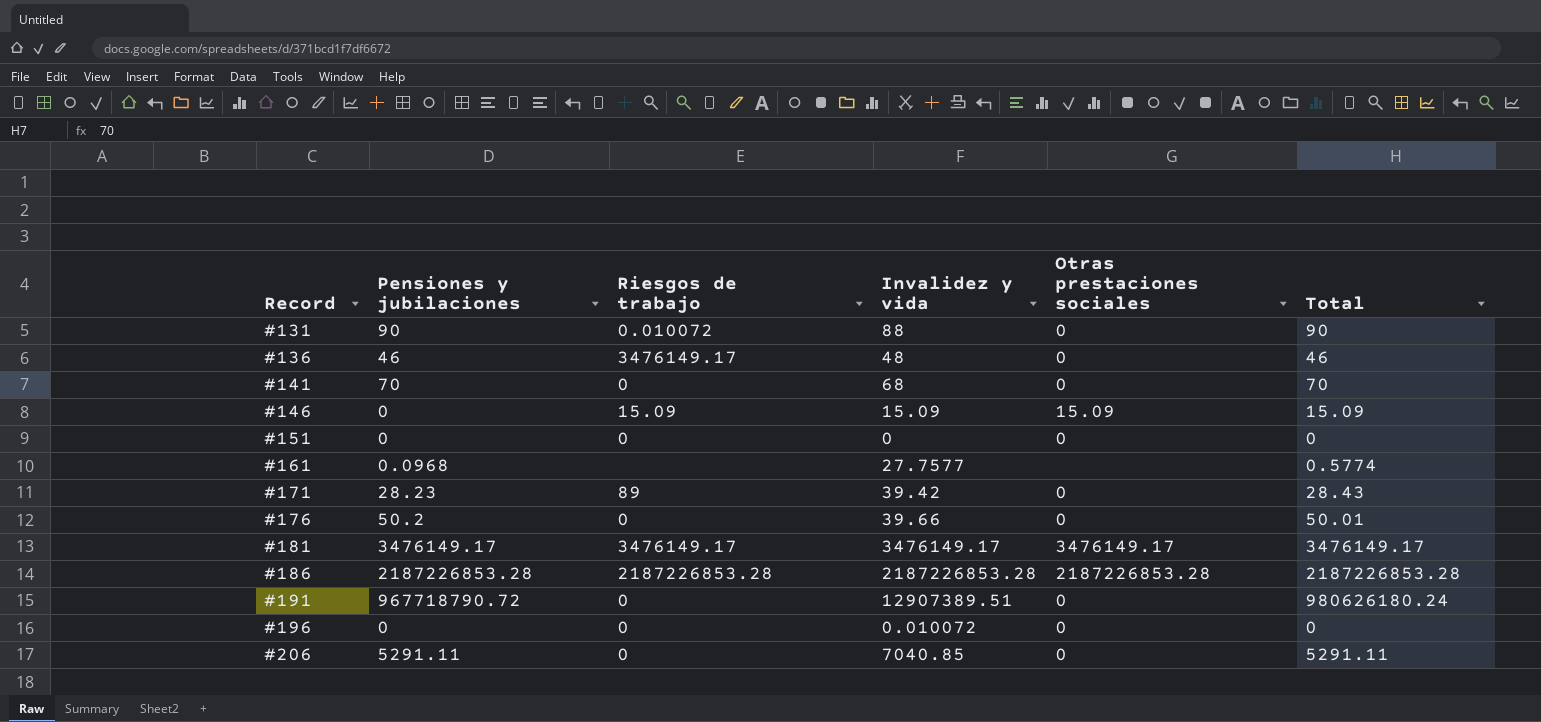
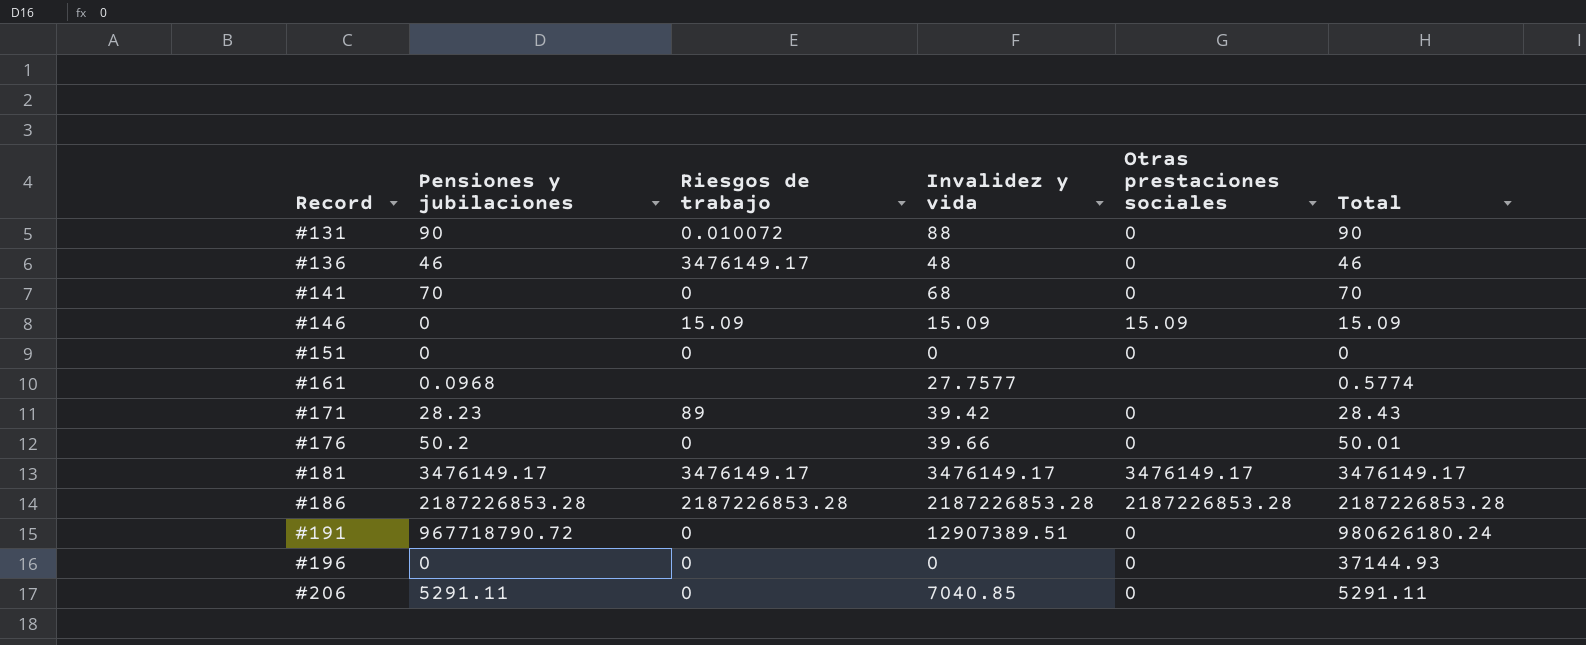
#196 | Invalidez y vida: 0.010072 -> 0
#196 | Total: 0 -> 37144.93

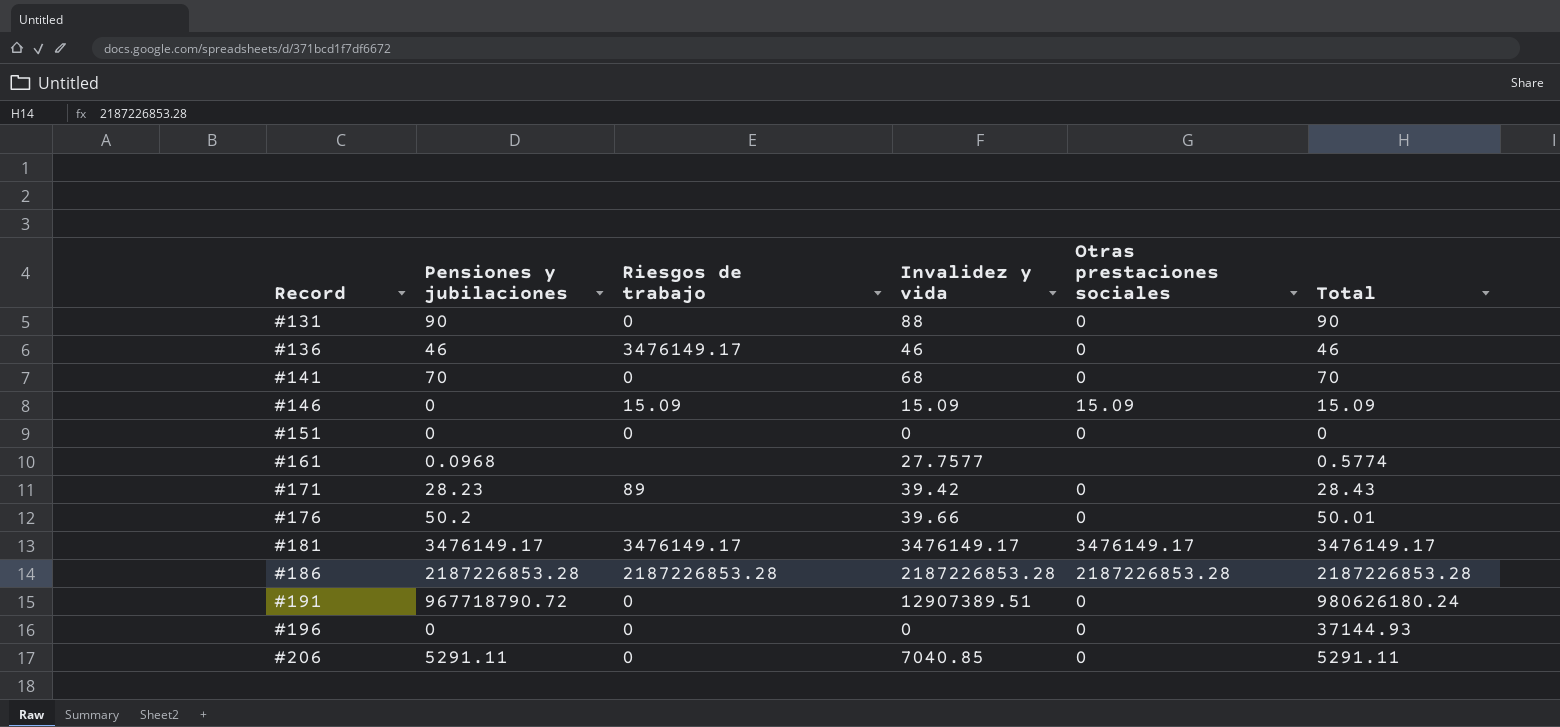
#131 | Riesgos de trabajo: 0.010072 -> 0
#136 | Invalidez y vida: 48 -> 46
#176 | Riesgos de trabajo: 0 -> none

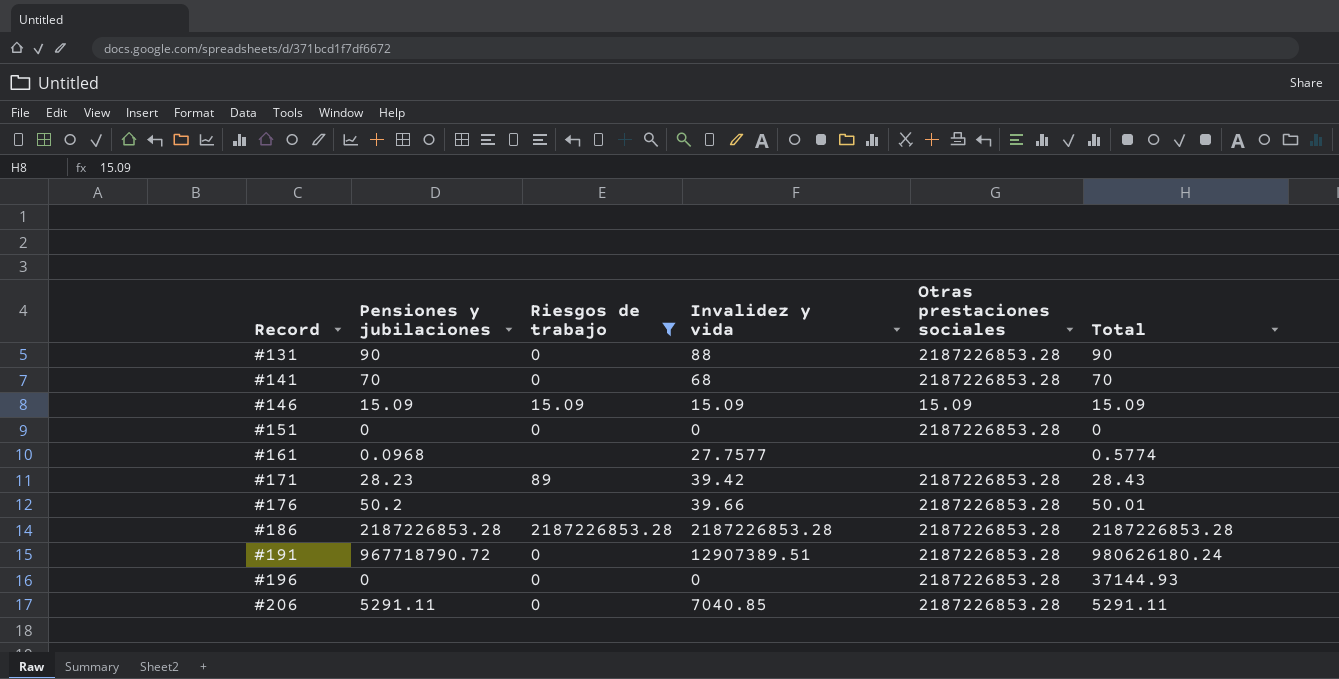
filter: none -> Riesgos de trabajo != 3476149.17
#131 | Otras prestaciones sociales: 0 -> 2187226853.28
#141 | Otras prestaciones sociales: 0 -> 2187226853.28
#146 | Pensiones y jubilaciones: 0 -> 15.09
#151 | Otras prestaciones sociales: 0 -> 2187226853.28
#171 | Otras prestaciones sociales: 0 -> 2187226853.28
#176 | Otras prestaciones sociales: 0 -> 2187226853.28
#191 | Otras prestaciones sociales: 0 -> 2187226853.28
#196 | Otras prestaciones sociales: 0 -> 2187226853.28
#206 | Otras prestaciones sociales: 0 -> 2187226853.28

